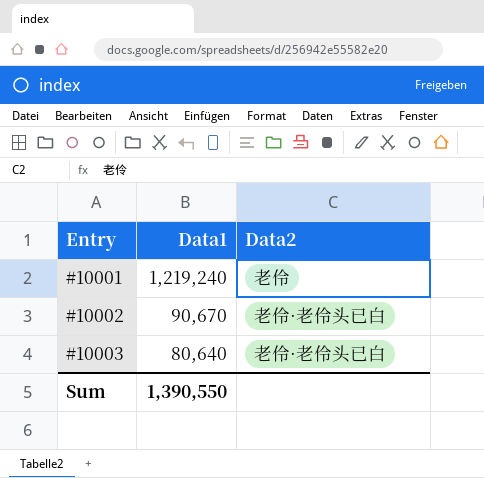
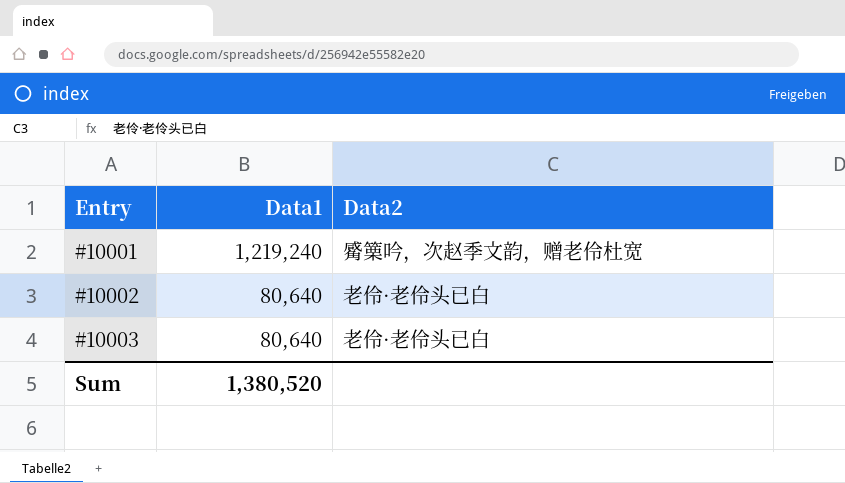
#10001 | Data2: 老伶 -> 觱篥吟，次赵季文韵，赠老伶杜宽
#10002 | Data1: 90,670 -> 80,640
Sum | Data1: 1,390,550 -> 1,380,520

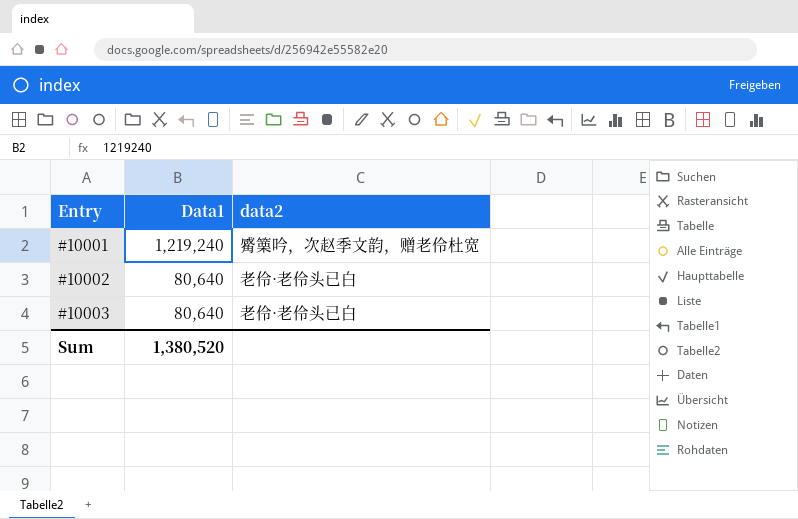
column name: Data2 -> data2

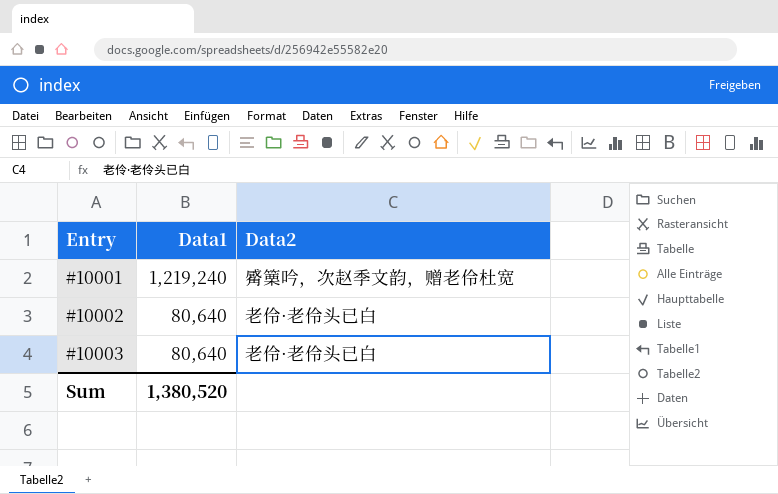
column name: data2 -> Data2

